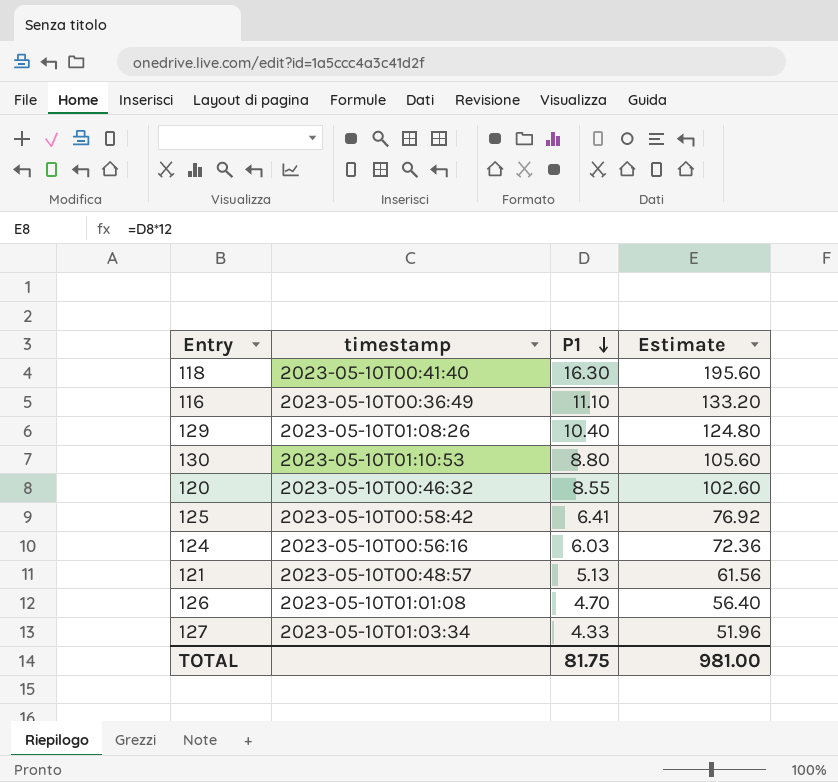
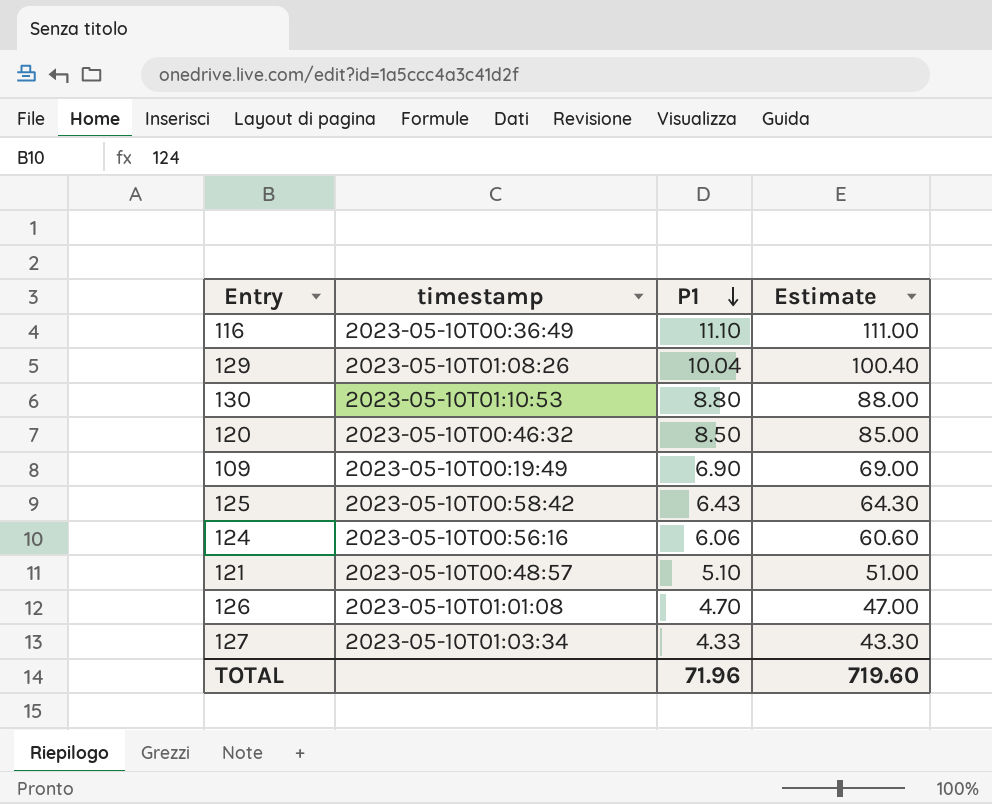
column Estimate | formula: [P1] * 12 -> [P1] * 10
row 118: 2023-05-10T00:41:40 | 16.30 | 195.60 -> none
129 | P1: 10.40 -> 10.04
120 | P1: 8.55 -> 8.50
row 109: none -> 2023-05-10T00:19:49 | 6.90 | 69.00
125 | P1: 6.41 -> 6.43
124 | P1: 6.03 -> 6.06
121 | P1: 5.13 -> 5.10
TOTAL | P1: 81.75 -> 71.96
TOTAL | Estimate: 981.00 -> 719.60

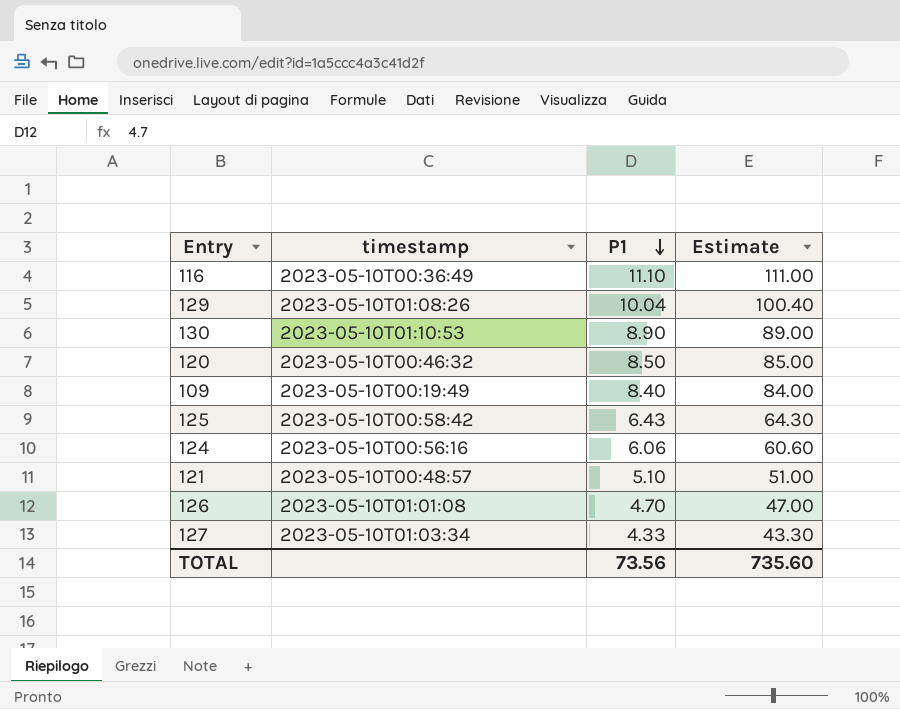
130 | P1: 8.80 -> 8.90
130 | Estimate: 88.00 -> 89.00
109 | P1: 6.90 -> 8.40
109 | Estimate: 69.00 -> 84.00
TOTAL | P1: 71.96 -> 73.56
TOTAL | Estimate: 719.60 -> 735.60

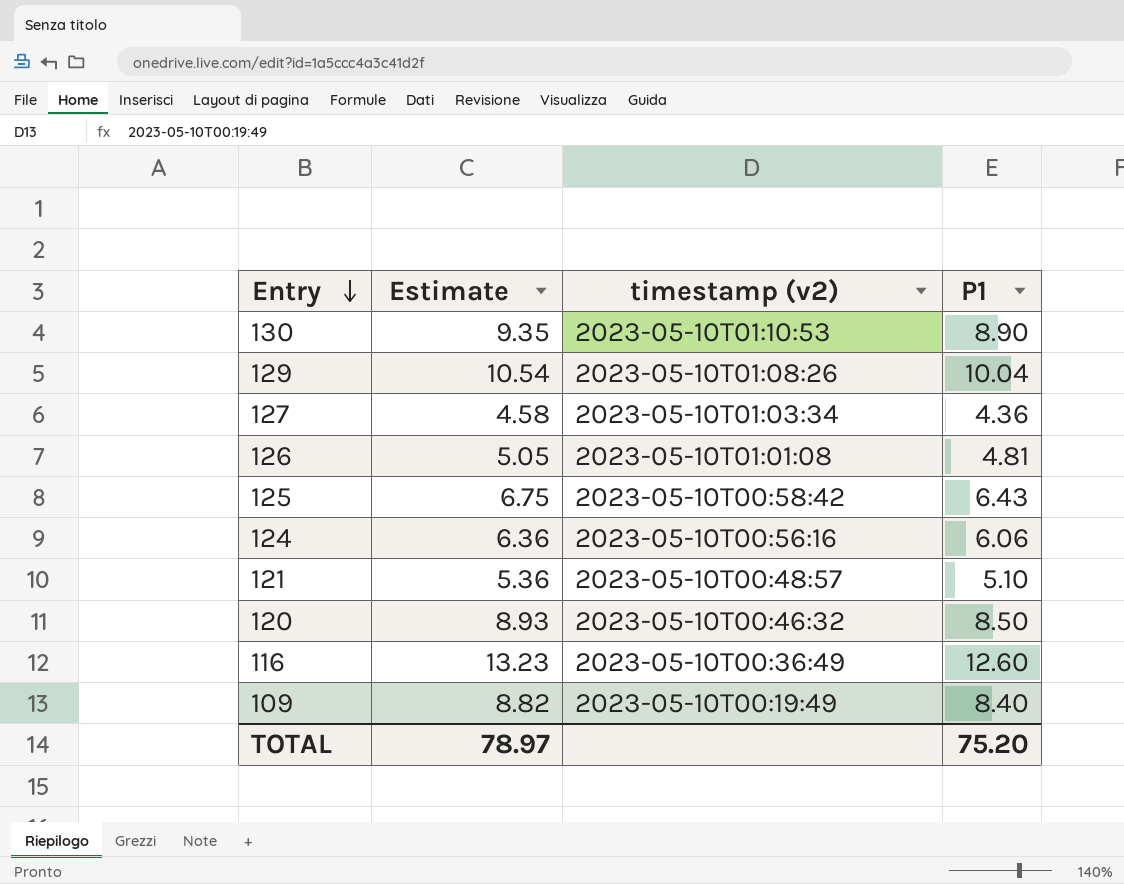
row order: P1 descending -> Entry descending
column Estimate | formula: [P1] * 10 -> [P1] * 1.05
column Estimate | position: 4 -> 2
column name: timestamp -> timestamp (v2)
127 | P1: 4.33 -> 4.36
126 | P1: 4.70 -> 4.81
116 | P1: 11.10 -> 12.60
TOTAL | Estimate: 735.60 -> 78.97
TOTAL | P1: 73.56 -> 75.20

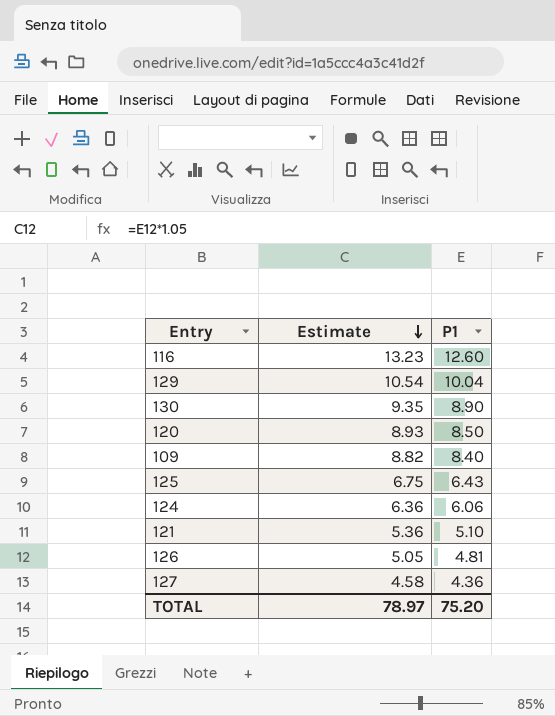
row order: Entry descending -> Estimate descending
column timestamp (v2) | position: 3 -> none

